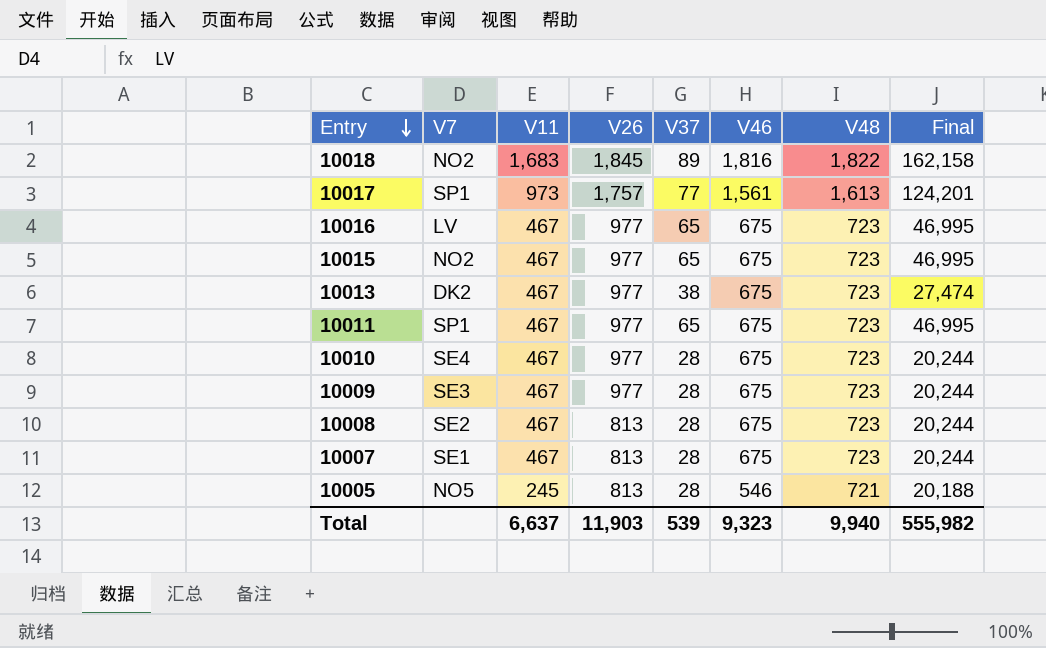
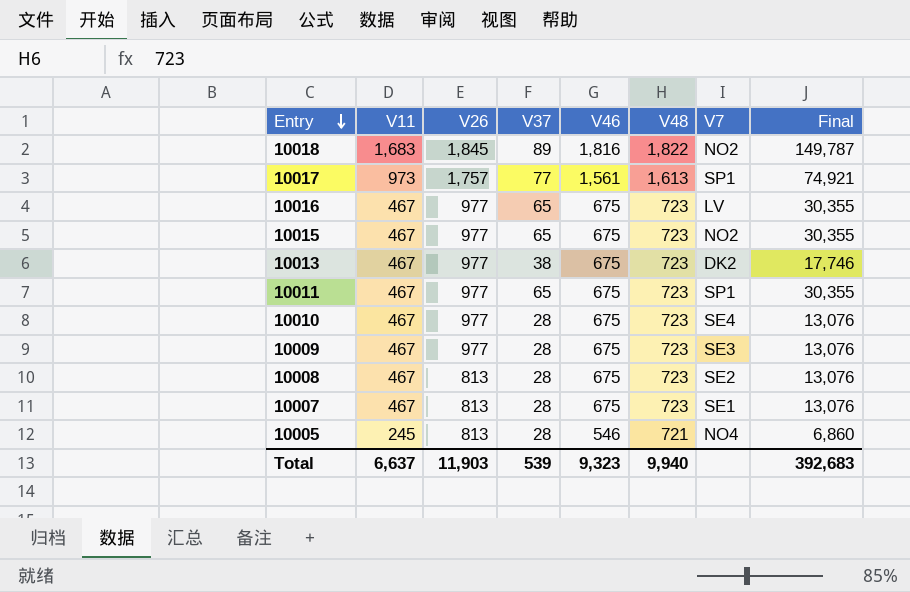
column V7 | position: 2 -> 7
column Final | formula: [V37] * [V48] -> [V11] * [V37]
10005 | V7: NO5 -> NO4
Total | Final: 555,982 -> 392,683

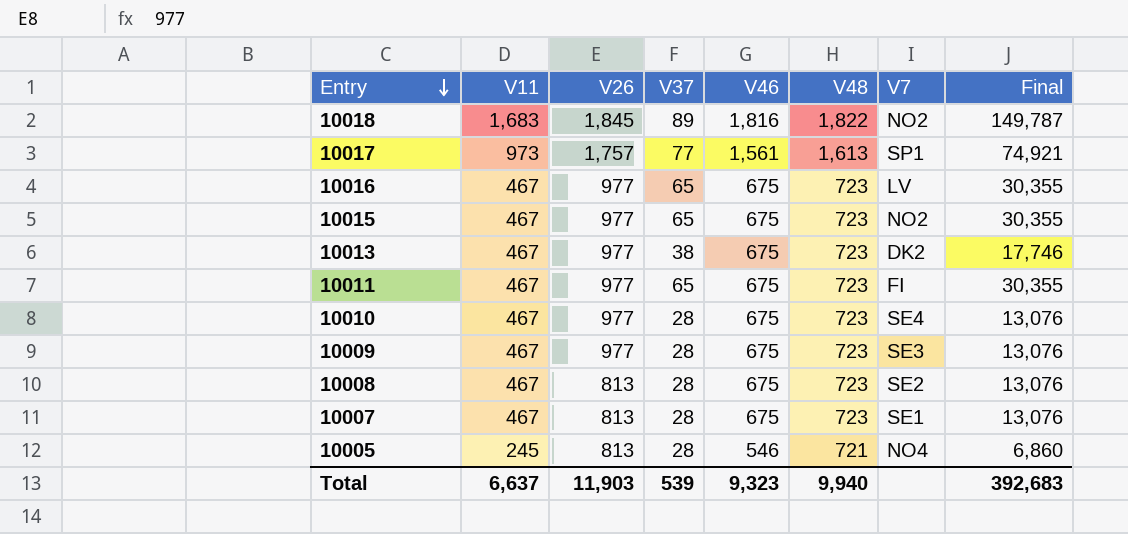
10011 | V7: SP1 -> FI

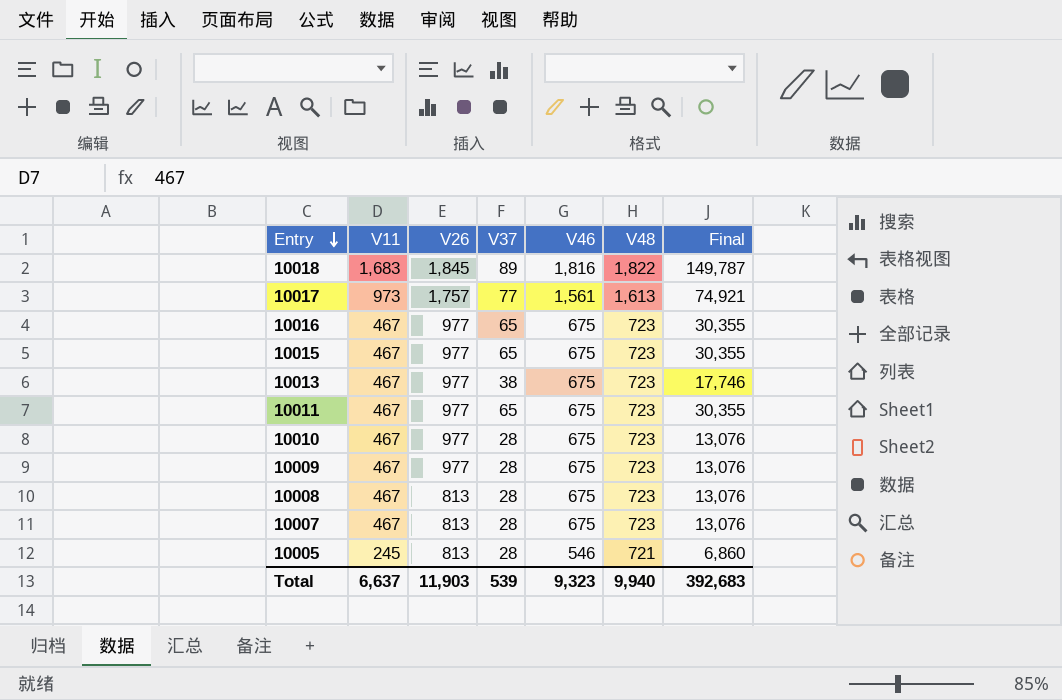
column V7 | position: 7 -> none

